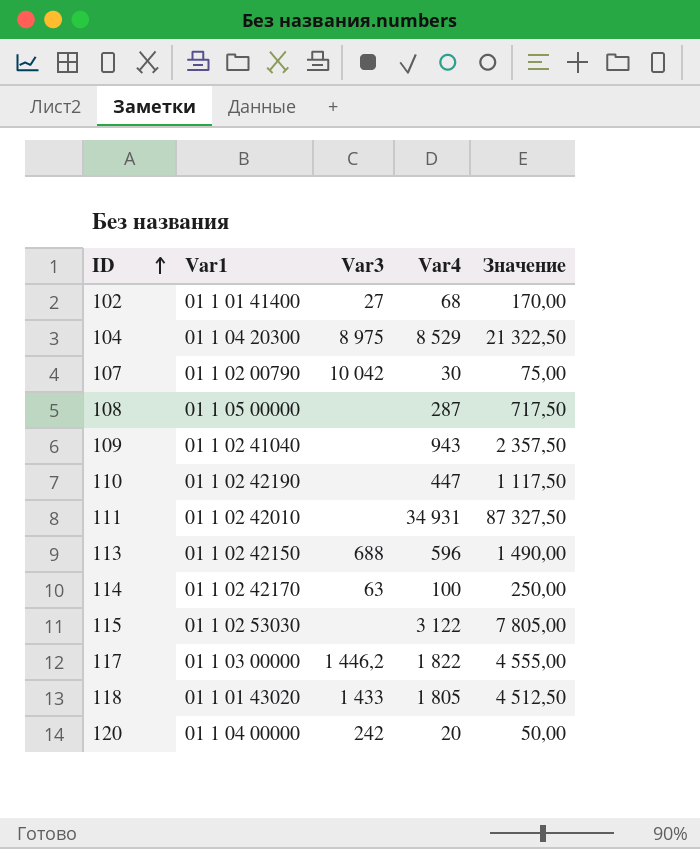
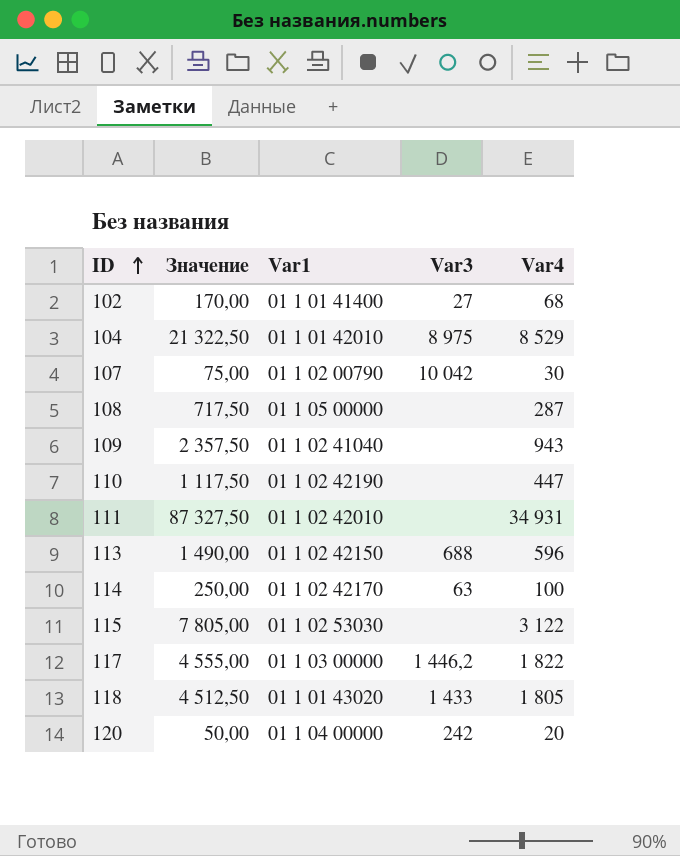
column Значение | position: 5 -> 2
104 | Var1: 01 1 04 20300 -> 01 1 01 42010

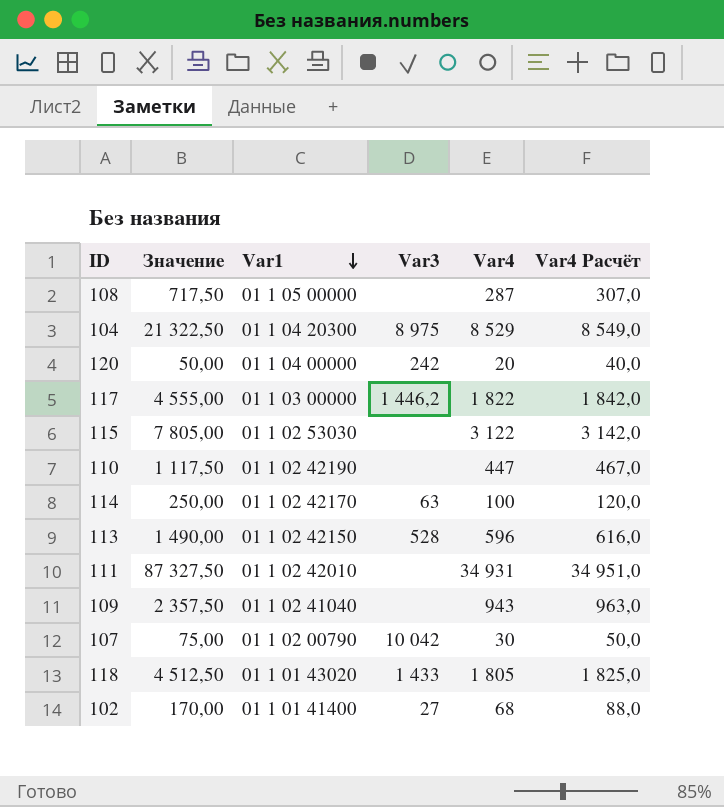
row order: ID ascending -> Var1 descending
column Var4 Расчёт | formula: none -> [Var4] + 20
104 | Var1: 01 1 01 42010 -> 01 1 04 20300
113 | Var3: 688 -> 528

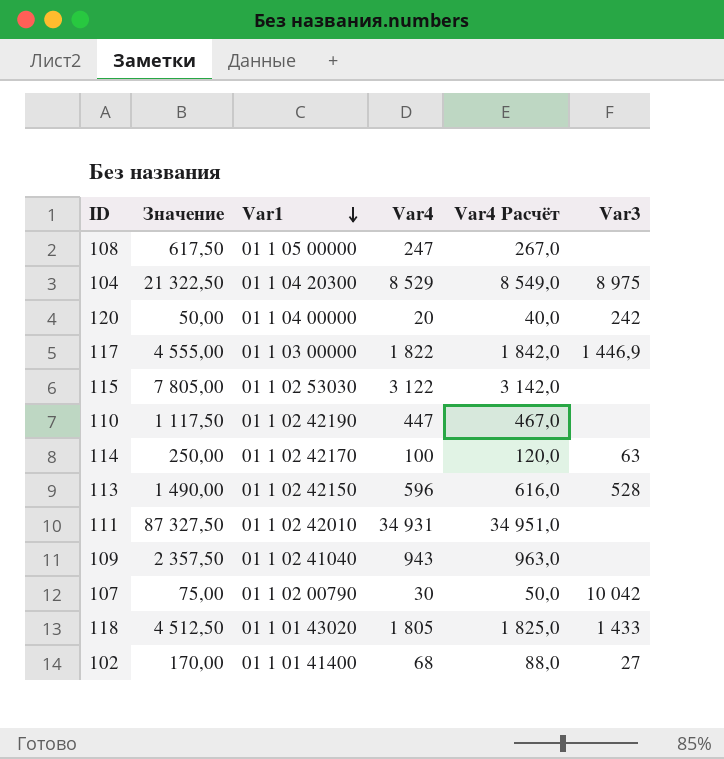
column Var3 | position: 4 -> 6
108 | Значение: 717,50 -> 617,50
108 | Var4: 287 -> 247
108 | Var4 Расчёт: 307,0 -> 267,0
117 | Var3: 1 446,2 -> 1 446,9

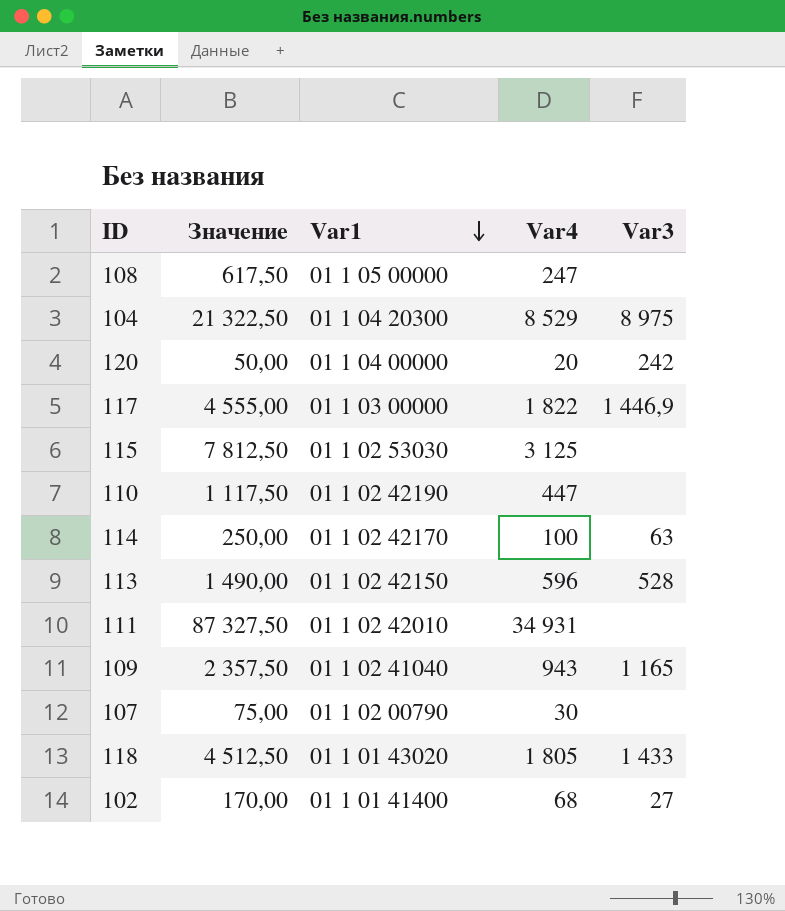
column Var4 Расчёт | formula: [Var4] + 20 -> none
115 | Значение: 7 805,00 -> 7 812,50
115 | Var4: 3 122 -> 3 125
109 | Var3: none -> 1 165
107 | Var3: 10 042 -> none

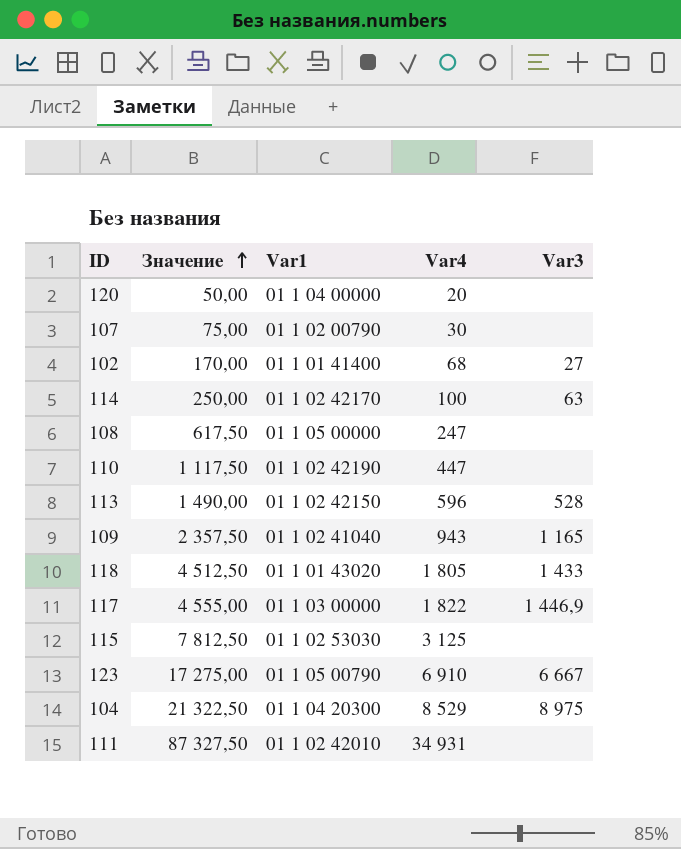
row order: Var1 descending -> Значение ascending
120 | Var3: 242 -> none
row 123: none -> 17 275,00 | 01 1 05 00790 | 6 910 | 6 667

